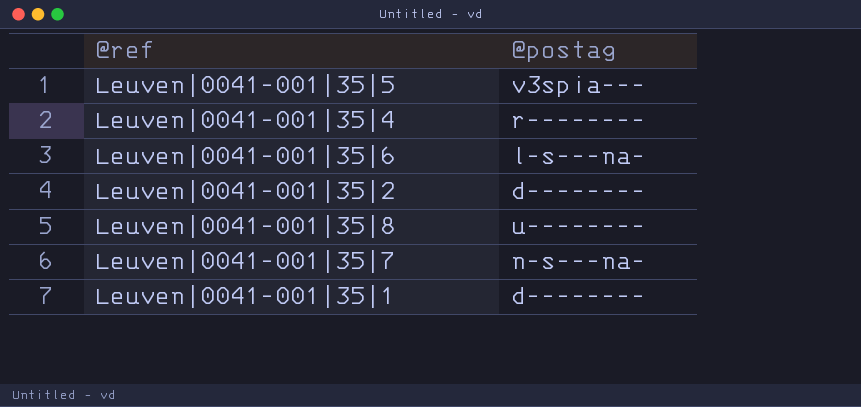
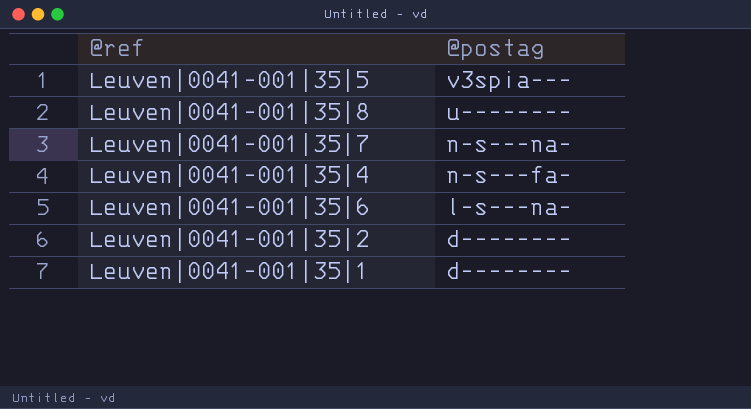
row order: none -> @postag descending
Leuven|0041-001|35|4 | @postag: r-------- -> n-s---fa-

